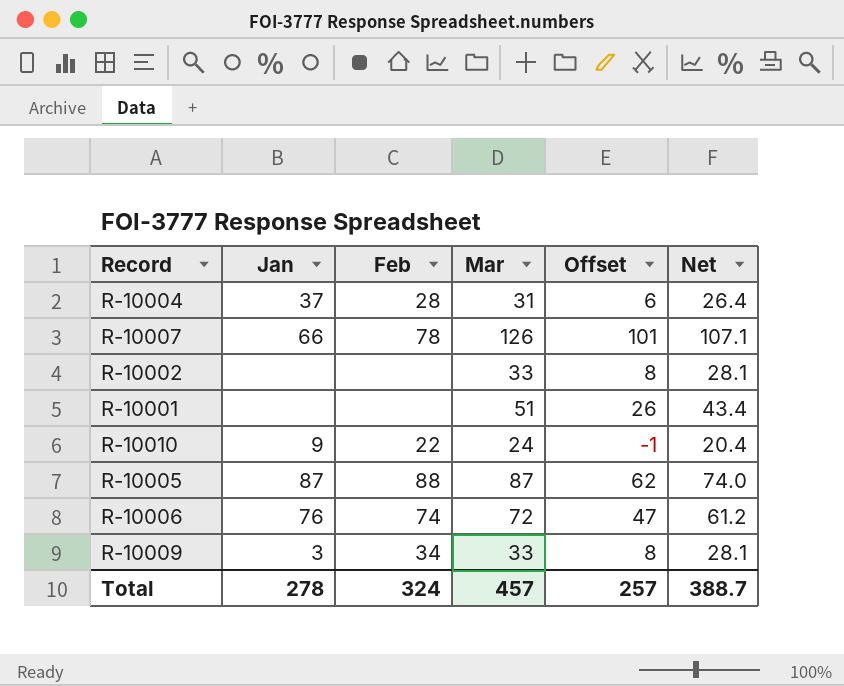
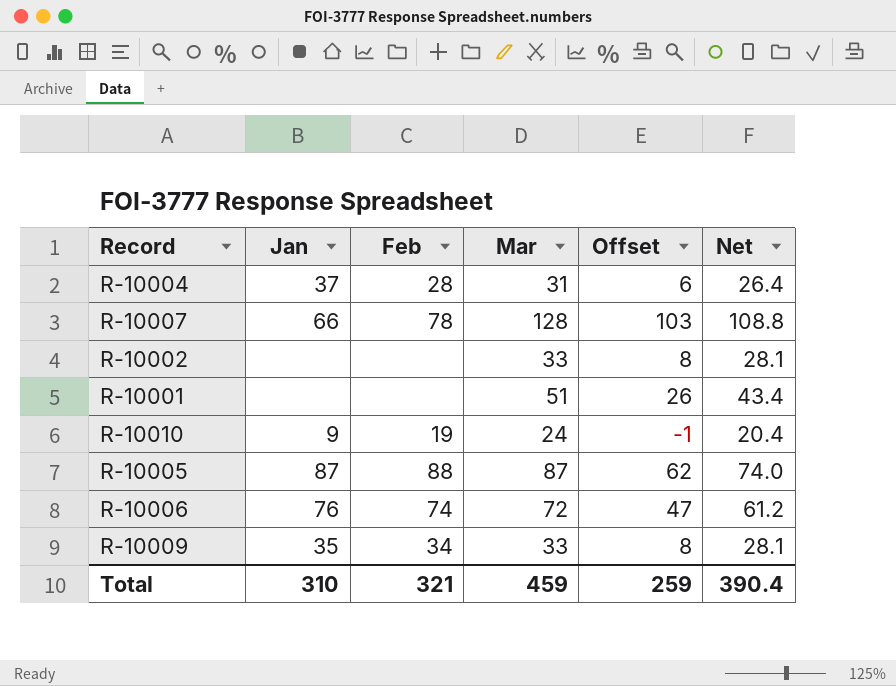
R-10007 | Mar: 126 -> 128
R-10007 | Offset: 101 -> 103
R-10007 | Net: 107.1 -> 108.8
R-10010 | Feb: 22 -> 19
R-10009 | Jan: 3 -> 35
Total | Jan: 278 -> 310
Total | Feb: 324 -> 321
Total | Mar: 457 -> 459
Total | Offset: 257 -> 259
Total | Net: 388.7 -> 390.4

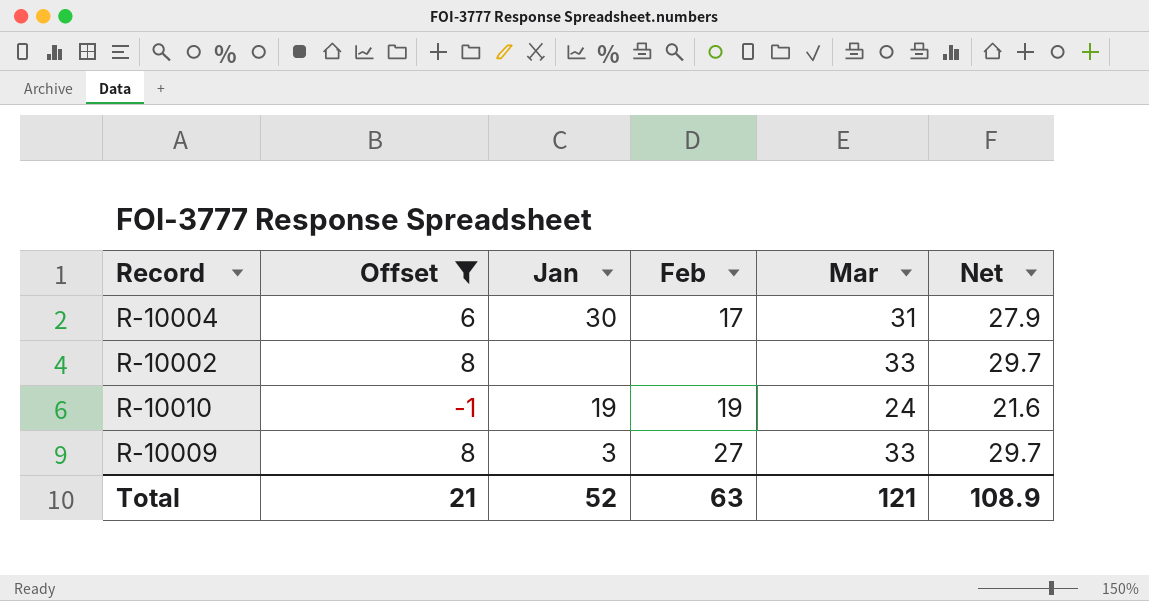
filter: none -> Offset <= 8
column Offset | position: 5 -> 2
column Net | formula: [Mar] * 0.85 -> [Mar] * 0.9
R-10004 | Jan: 37 -> 30
R-10004 | Feb: 28 -> 17
R-10010 | Jan: 9 -> 19
R-10009 | Jan: 35 -> 3
R-10009 | Feb: 34 -> 27
Total | Offset: 259 -> 21
Total | Jan: 310 -> 52
Total | Feb: 321 -> 63
Total | Mar: 459 -> 121
Total | Net: 390.4 -> 108.9

